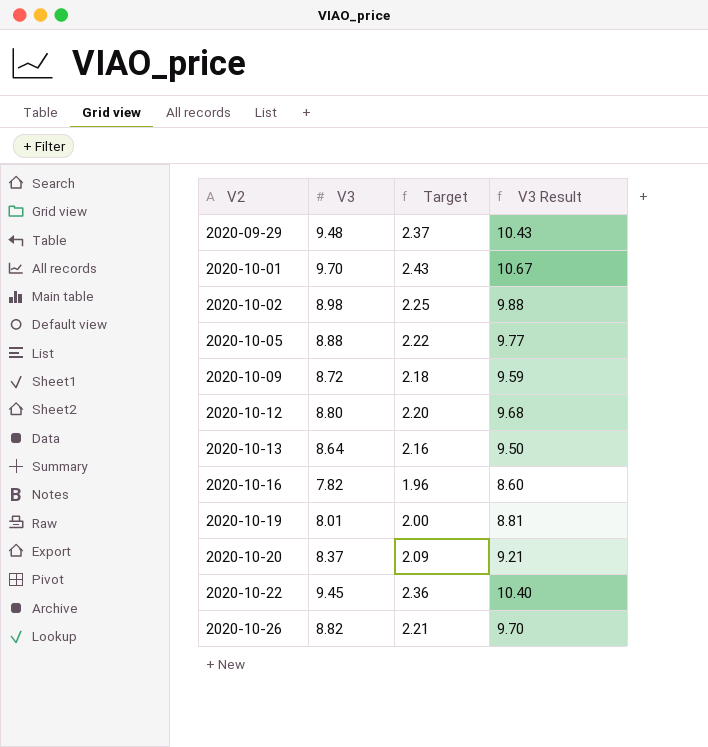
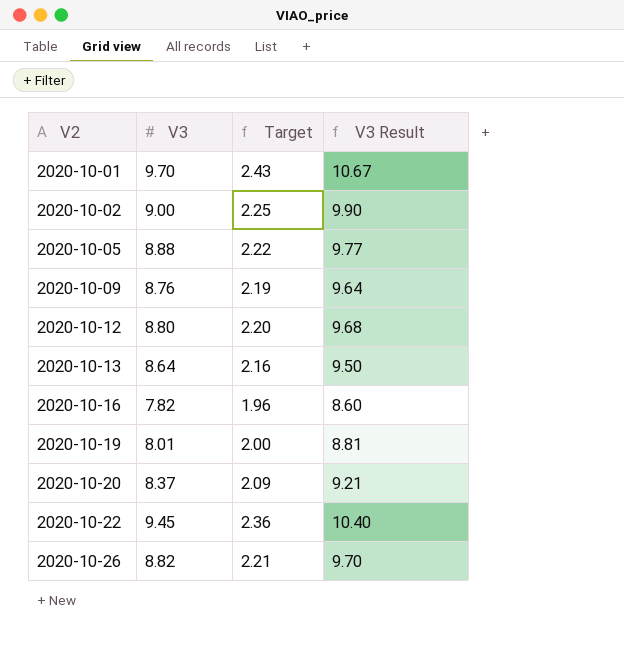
row 2020-09-29: 9.48 | 2.37 | 10.43 -> none
2020-10-02 | V3: 8.98 -> 9.00
2020-10-02 | V3 Result: 9.88 -> 9.90
2020-10-09 | V3: 8.72 -> 8.76
2020-10-09 | Target: 2.18 -> 2.19
2020-10-09 | V3 Result: 9.59 -> 9.64

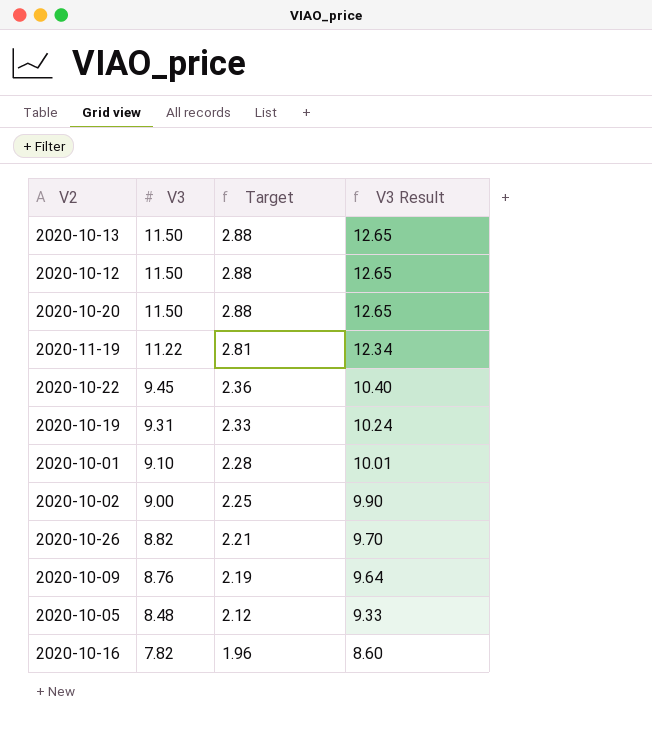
row order: V2 ascending -> V3 descending
2020-10-13 | V3: 8.64 -> 11.50
2020-10-13 | Target: 2.16 -> 2.88
2020-10-13 | V3 Result: 9.50 -> 12.65
2020-10-12 | V3: 8.80 -> 11.50
2020-10-12 | Target: 2.20 -> 2.88
2020-10-12 | V3 Result: 9.68 -> 12.65
2020-10-20 | V3: 8.37 -> 11.50
2020-10-20 | Target: 2.09 -> 2.88
2020-10-20 | V3 Result: 9.21 -> 12.65
row 2020-11-19: none -> 11.22 | 2.81 | 12.34
2020-10-19 | V3: 8.01 -> 9.31
2020-10-19 | Target: 2.00 -> 2.33
2020-10-19 | V3 Result: 8.81 -> 10.24
2020-10-01 | V3: 9.70 -> 9.10
2020-10-01 | Target: 2.43 -> 2.28
2020-10-01 | V3 Result: 10.67 -> 10.01
2020-10-05 | V3: 8.88 -> 8.48
2020-10-05 | Target: 2.22 -> 2.12
2020-10-05 | V3 Result: 9.77 -> 9.33

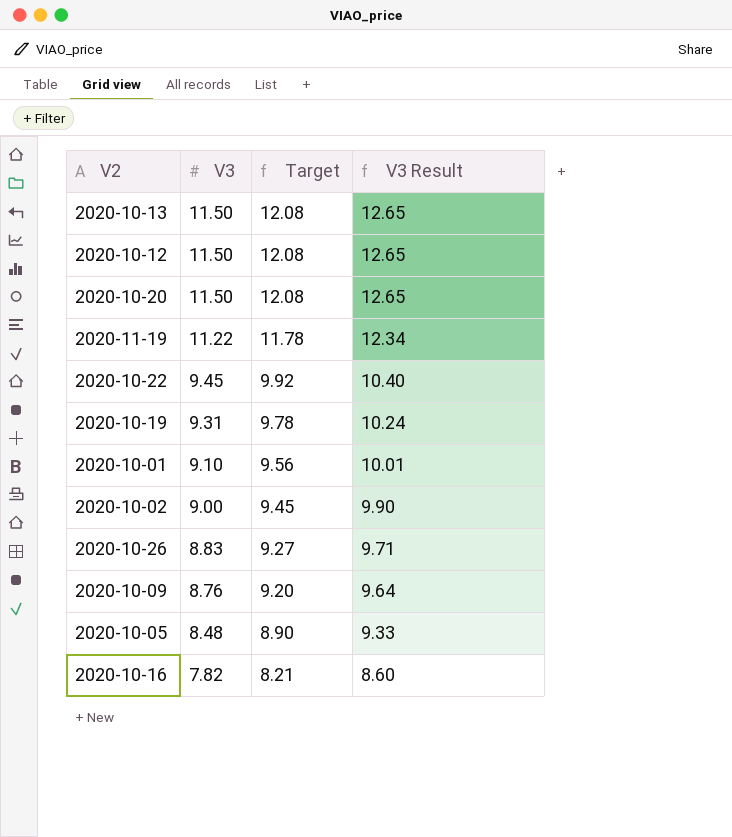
column Target | formula: [V3] * 0.25 -> [V3] * 1.05
2020-10-26 | V3: 8.82 -> 8.83
2020-10-26 | V3 Result: 9.70 -> 9.71

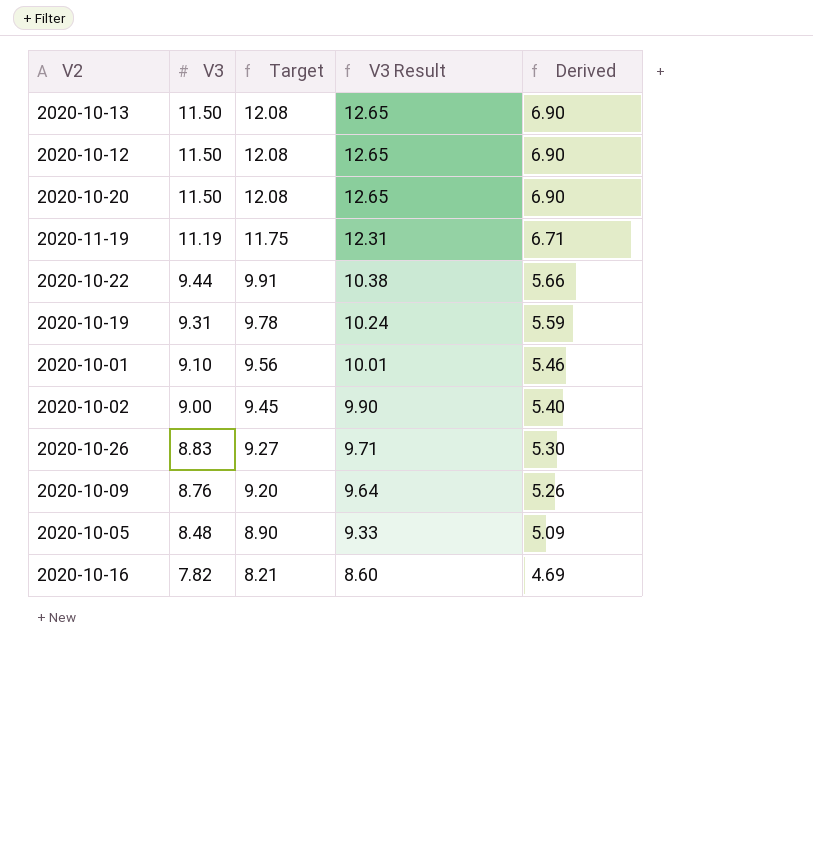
column Derived | formula: none -> [V3] * 0.6
2020-11-19 | V3: 11.22 -> 11.19
2020-11-19 | Target: 11.78 -> 11.75
2020-11-19 | V3 Result: 12.34 -> 12.31
2020-10-22 | V3: 9.45 -> 9.44
2020-10-22 | Target: 9.92 -> 9.91
2020-10-22 | V3 Result: 10.40 -> 10.38

